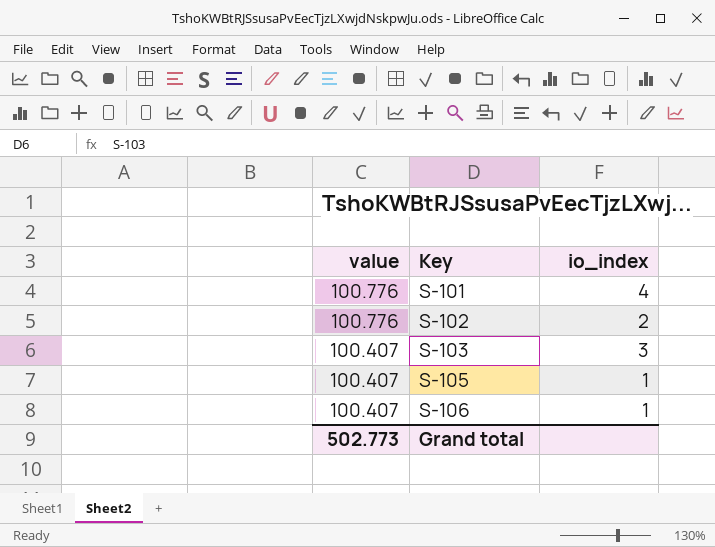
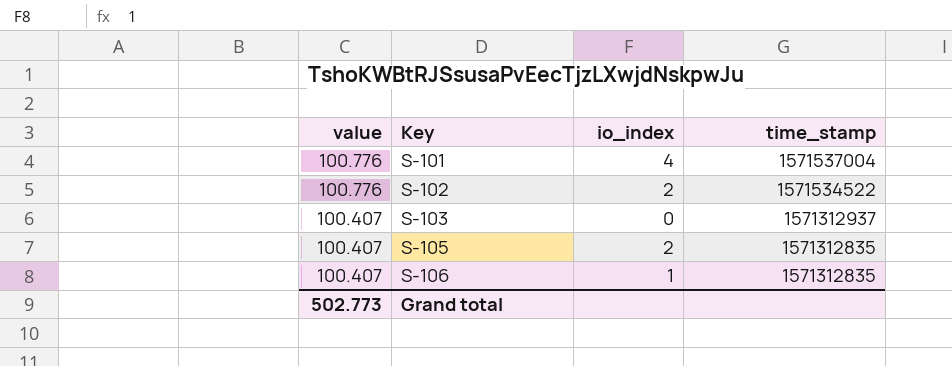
column time_stamp | position: none -> 4
S-103 | io_index: 3 -> 0
S-105 | io_index: 1 -> 2

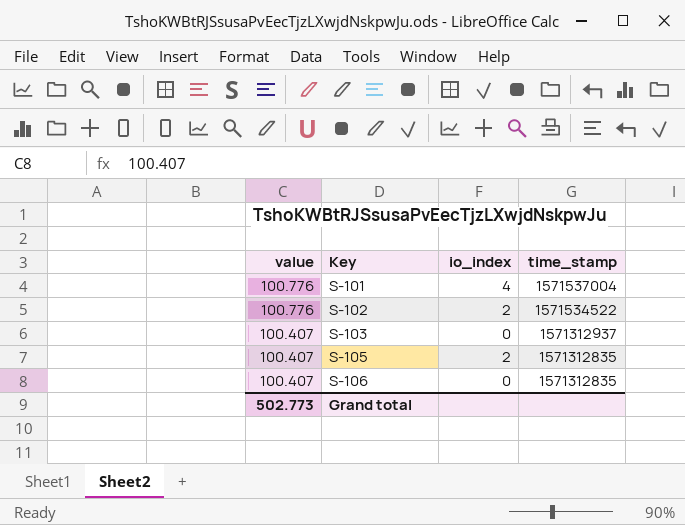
S-106 | io_index: 1 -> 0

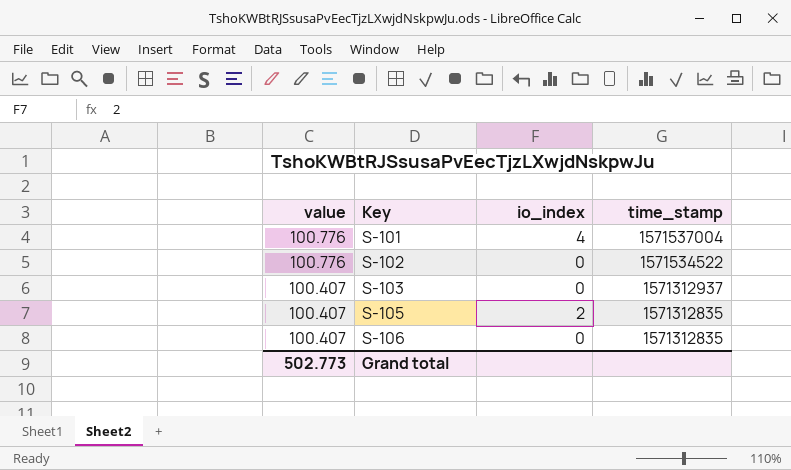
S-102 | io_index: 2 -> 0

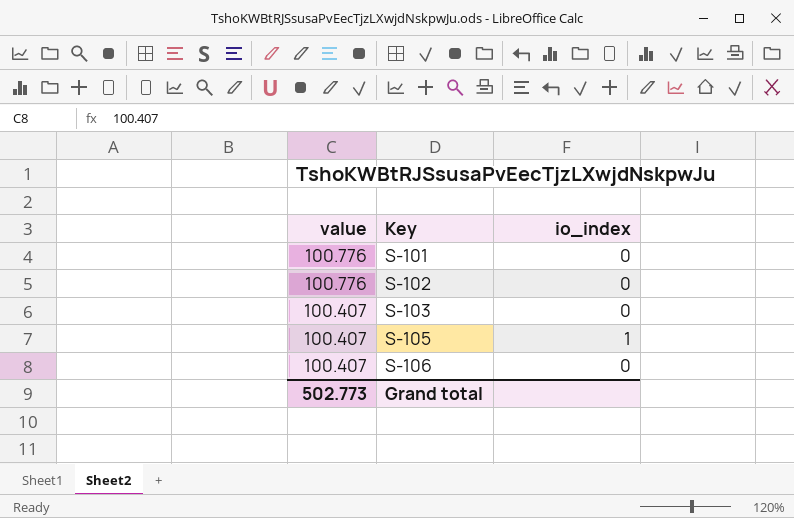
column time_stamp | position: 4 -> none
S-101 | io_index: 4 -> 0
S-105 | io_index: 2 -> 1

